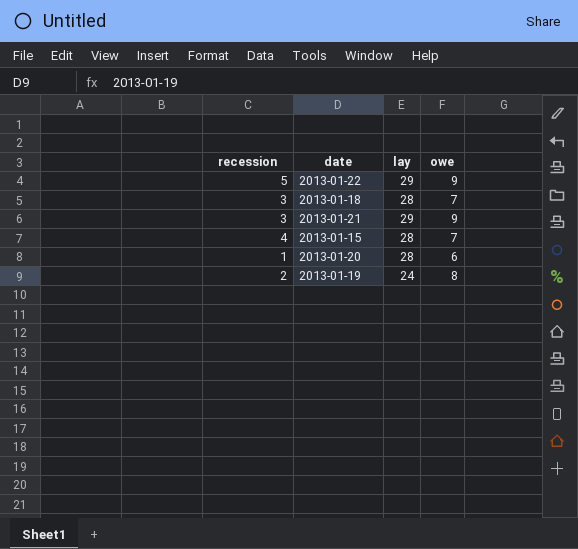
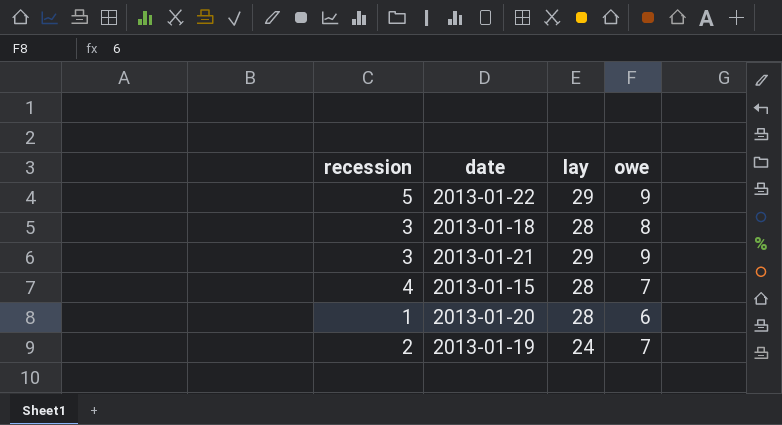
2013-01-18 | owe: 7 -> 8
2013-01-19 | owe: 8 -> 7

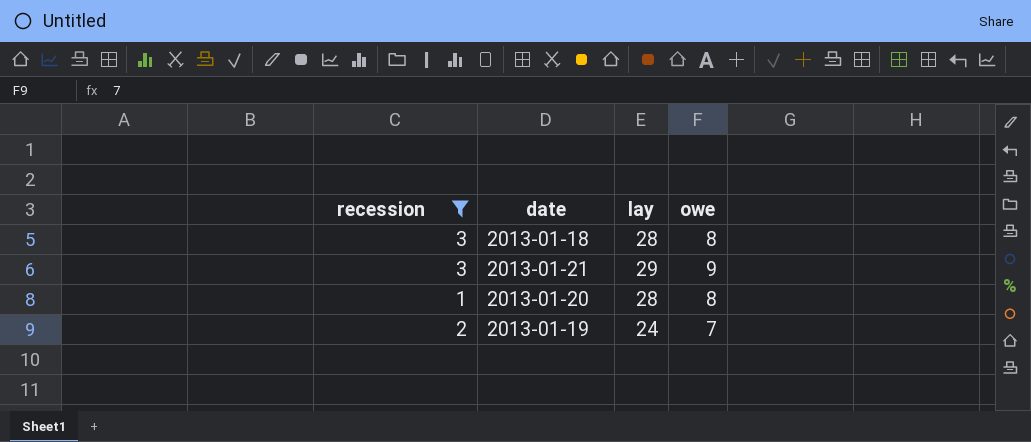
filter: none -> recession <= 3
2013-01-20 | owe: 6 -> 8

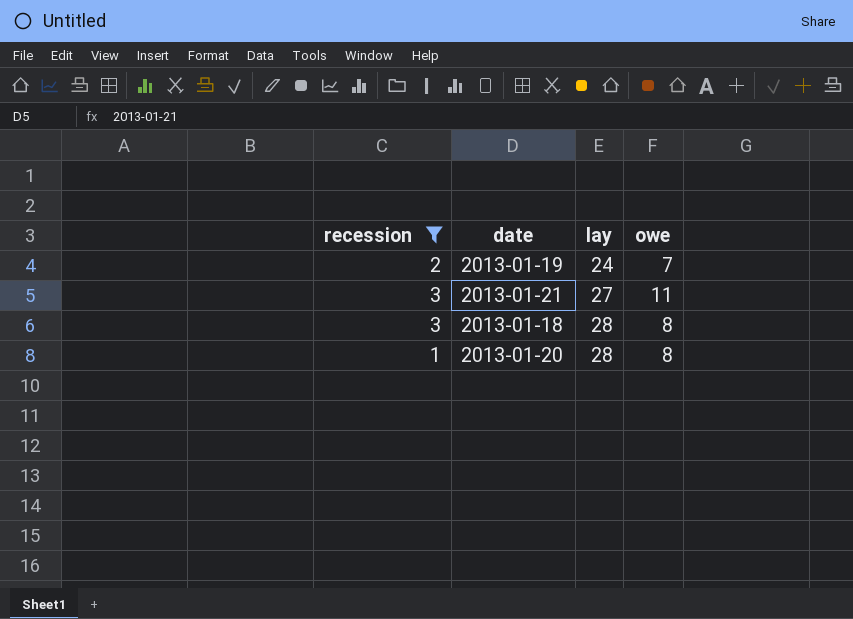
row order: none -> lay ascending
2013-01-21 | lay: 29 -> 27
2013-01-21 | owe: 9 -> 11

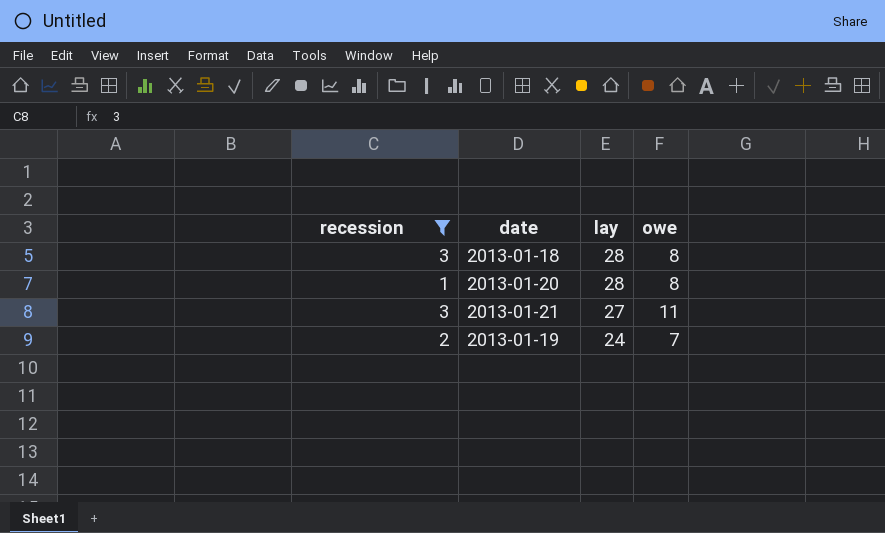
row order: lay ascending -> lay descending

